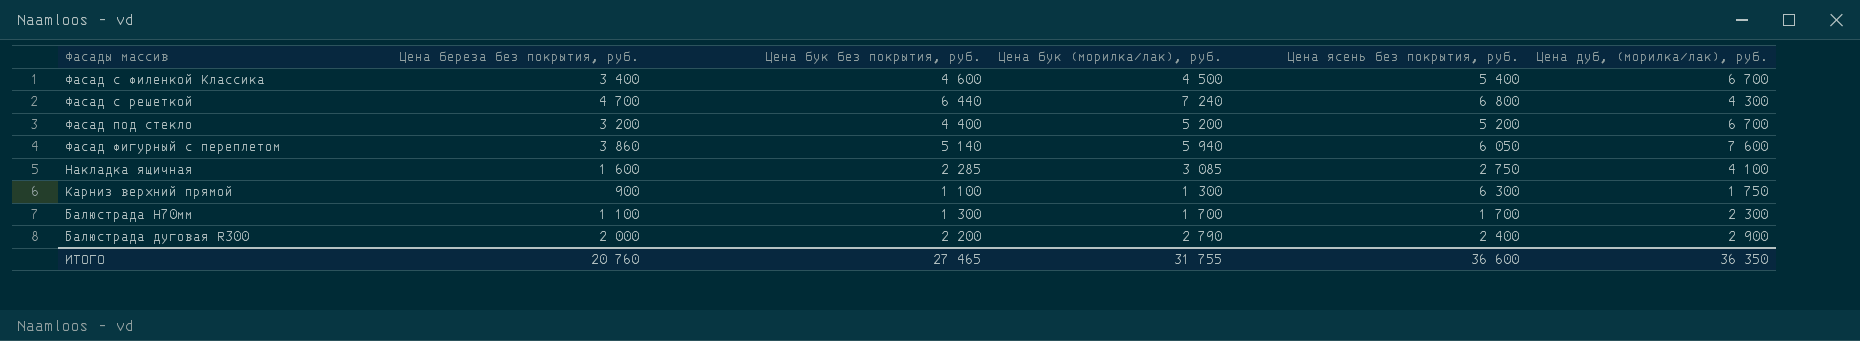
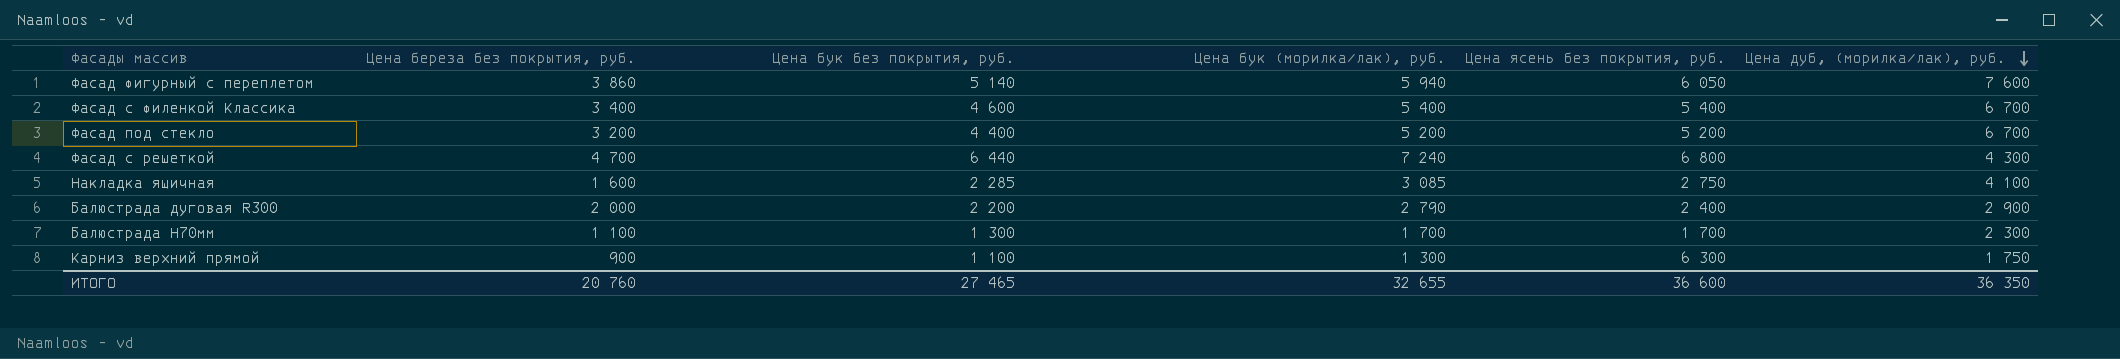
row order: none -> Цена дуб, (морилка/лак), руб. descending
Фасад с филенкой Классика | Цена бук (морилка/лак), руб.: 4 500 -> 5 400
ИТОГО | Цена бук (морилка/лак), руб.: 31 755 -> 32 655

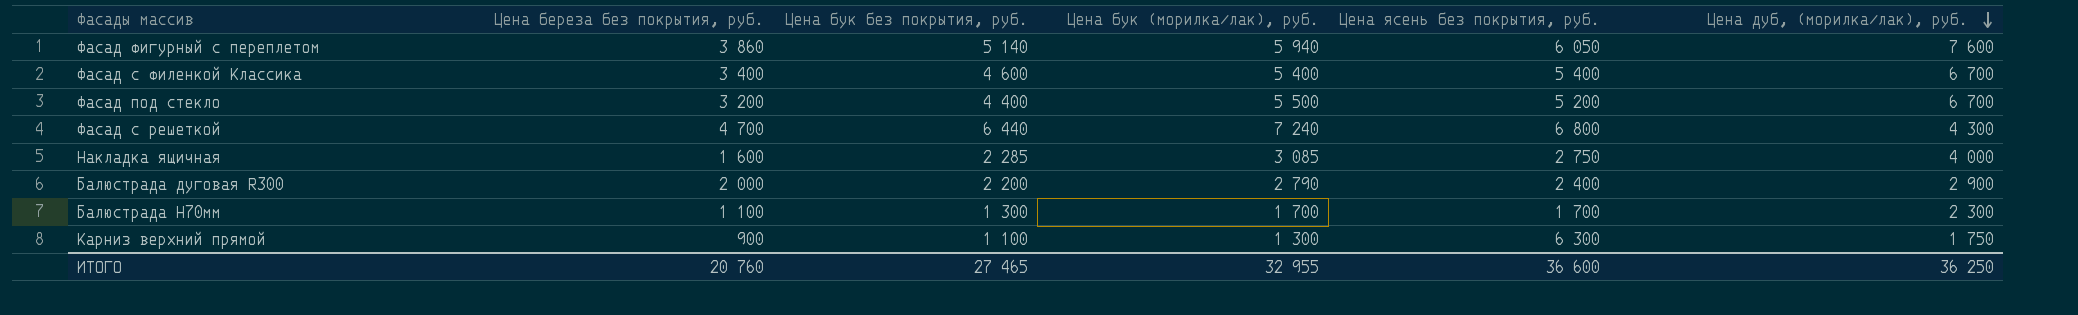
Фасад под стекло | Цена бук (морилка/лак), руб.: 5 200 -> 5 500
Накладка ящичная | Цена дуб, (морилка/лак), руб.: 4 100 -> 4 000
ИТОГО | Цена бук (морилка/лак), руб.: 32 655 -> 32 955
ИТОГО | Цена дуб, (морилка/лак), руб.: 36 350 -> 36 250

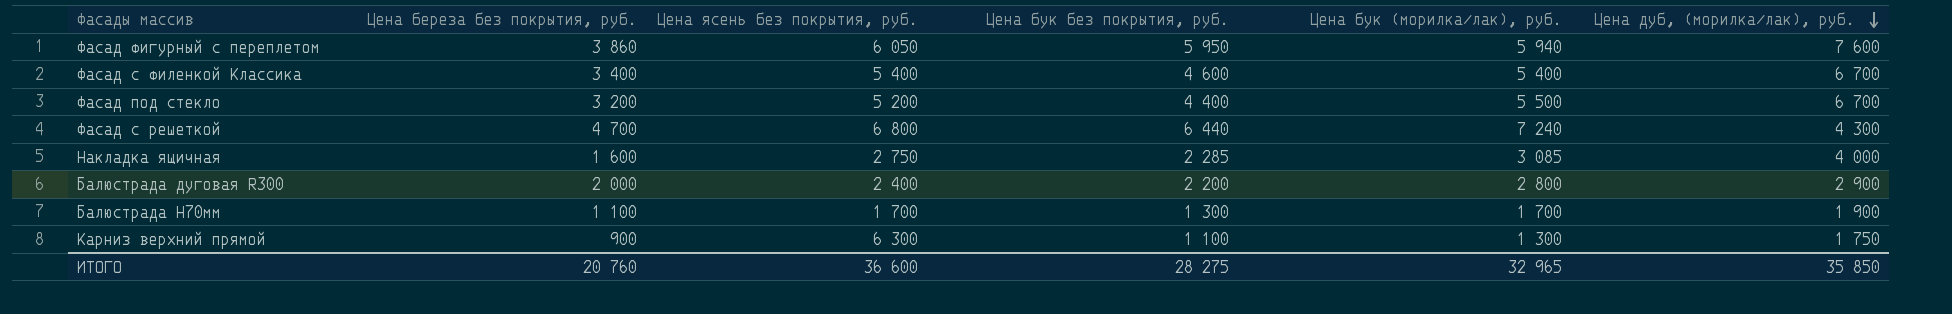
column Цена ясень без покрытия, руб. | position: 5 -> 3
Фасад фигурный с переплетом | Цена бук без покрытия, руб.: 5 140 -> 5 950
Балюстрада дуговая R300 | Цена бук (морилка/лак), руб.: 2 790 -> 2 800
Балюстрада Н70мм | Цена дуб, (морилка/лак), руб.: 2 300 -> 1 900
ИТОГО | Цена бук без покрытия, руб.: 27 465 -> 28 275
ИТОГО | Цена бук (морилка/лак), руб.: 32 955 -> 32 965
ИТОГО | Цена дуб, (морилка/лак), руб.: 36 250 -> 35 850

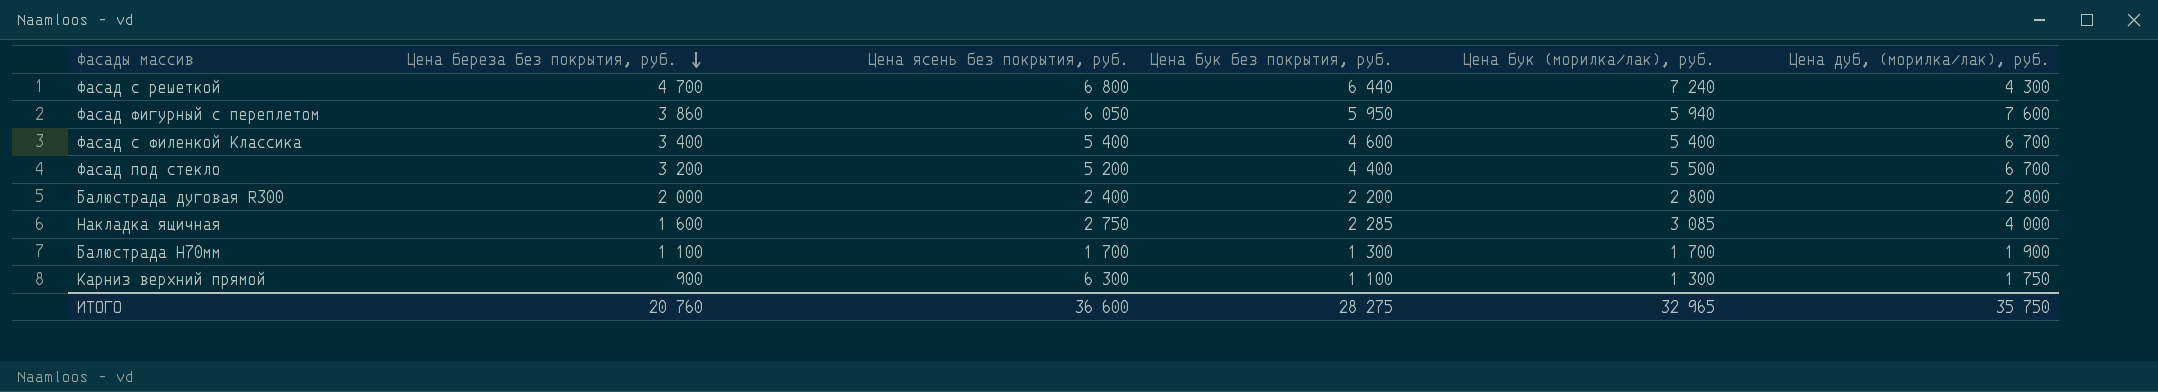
row order: Цена дуб, (морилка/лак), руб. descending -> Цена береза без покрытия, руб. descending
Балюстрада дуговая R300 | Цена дуб, (морилка/лак), руб.: 2 900 -> 2 800
ИТОГО | Цена дуб, (морилка/лак), руб.: 35 850 -> 35 750

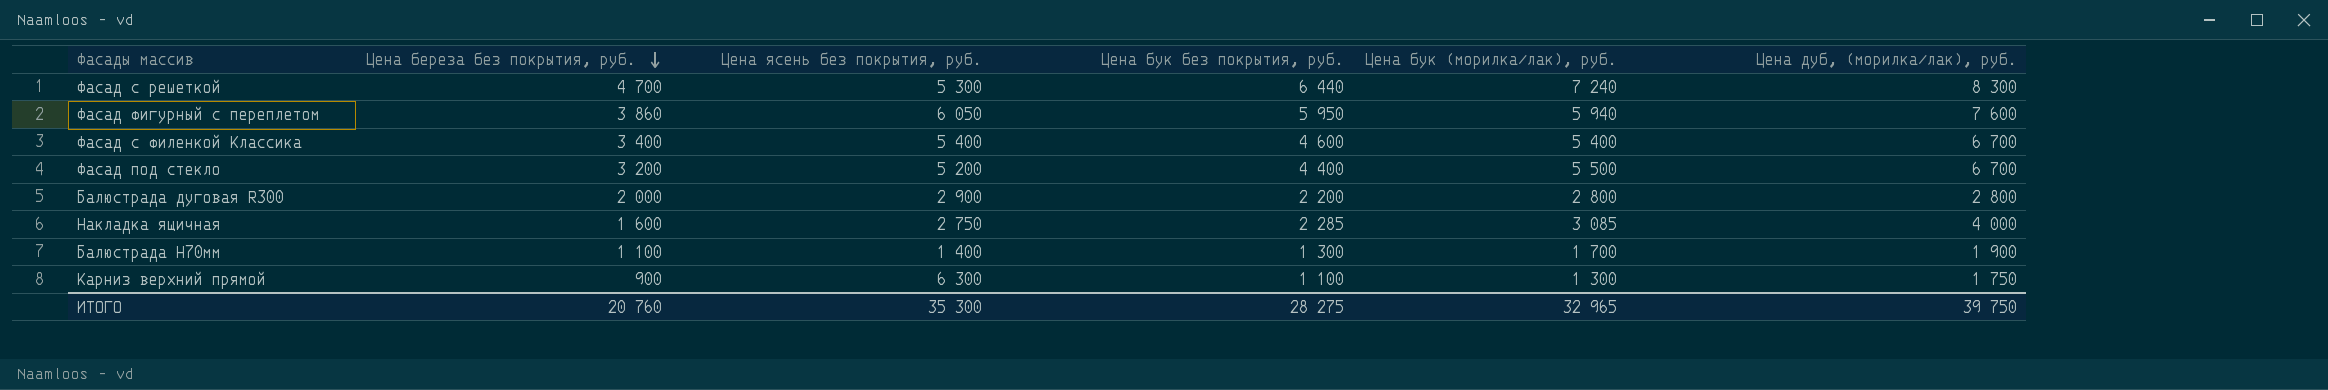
Фасад с решеткой | Цена ясень без покрытия, руб.: 6 800 -> 5 300
Фасад с решеткой | Цена дуб, (морилка/лак), руб.: 4 300 -> 8 300
Балюстрада дуговая R300 | Цена ясень без покрытия, руб.: 2 400 -> 2 900
Балюстрада Н70мм | Цена ясень без покрытия, руб.: 1 700 -> 1 400
ИТОГО | Цена ясень без покрытия, руб.: 36 600 -> 35 300
ИТОГО | Цена дуб, (морилка/лак), руб.: 35 750 -> 39 750

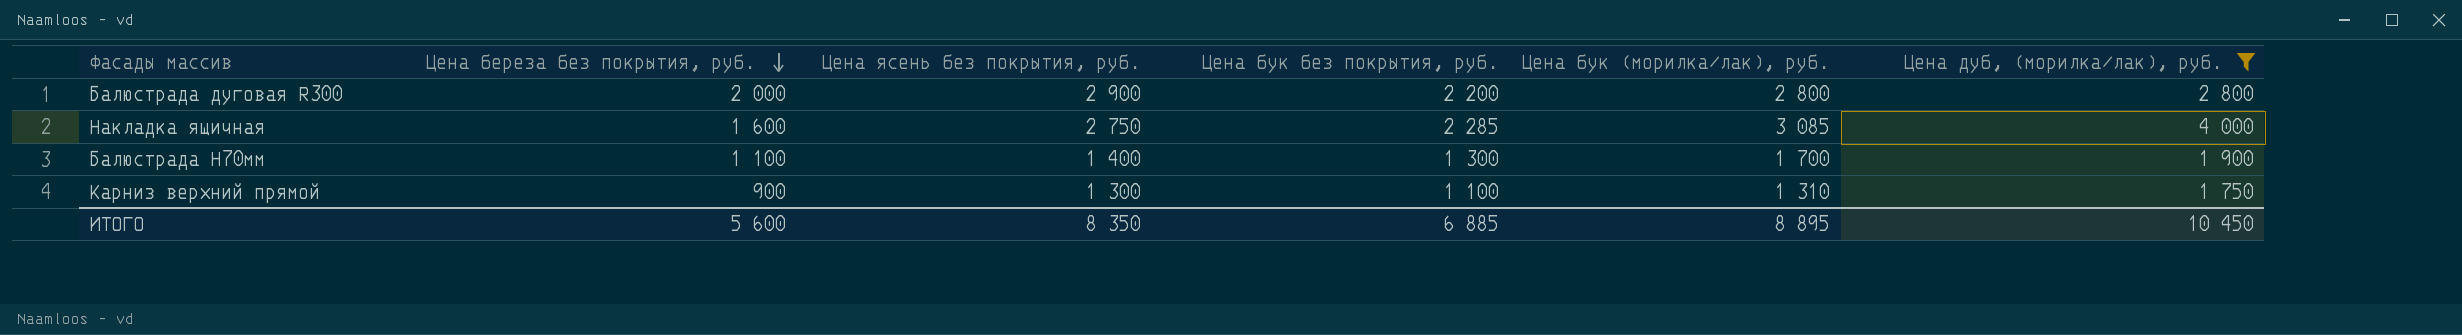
filter: none -> Цена дуб, (морилка/лак), руб. <= 4 000
Карниз верхний прямой | Цена ясень без покрытия, руб.: 6 300 -> 1 300
Карниз верхний прямой | Цена бук (морилка/лак), руб.: 1 300 -> 1 310
ИТОГО | Цена береза без покрытия, руб.: 20 760 -> 5 600
ИТОГО | Цена ясень без покрытия, руб.: 35 300 -> 8 350
ИТОГО | Цена бук без покрытия, руб.: 28 275 -> 6 885
ИТОГО | Цена бук (морилка/лак), руб.: 32 965 -> 8 895
ИТОГО | Цена дуб, (морилка/лак), руб.: 39 750 -> 10 450

